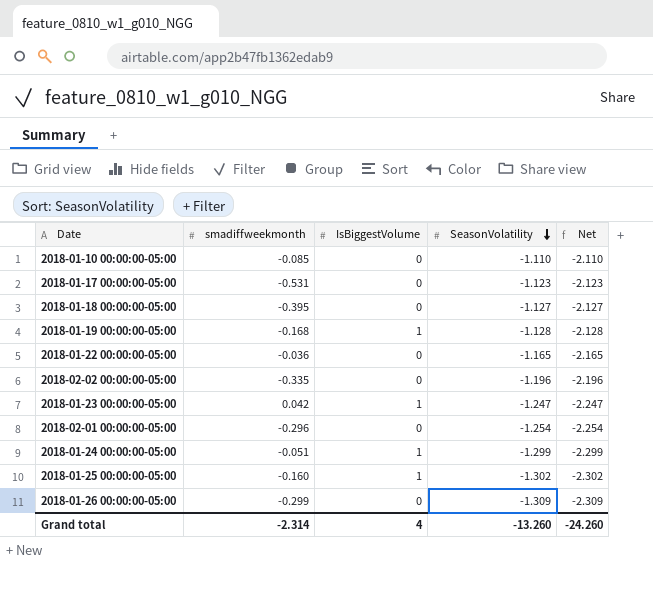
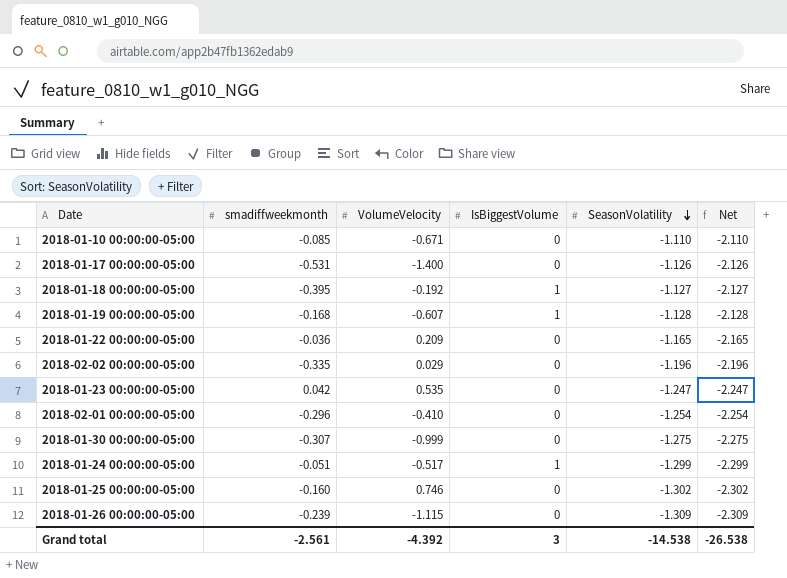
column VolumeVelocity | position: none -> 3
2018-01-17 00:00:00-05:00 | SeasonVolatility: -1.123 -> -1.126
2018-01-17 00:00:00-05:00 | Net: -2.123 -> -2.126
2018-01-18 00:00:00-05:00 | IsBiggestVolume: 0 -> 1
2018-01-23 00:00:00-05:00 | IsBiggestVolume: 1 -> 0
row 2018-01-30 00:00:00-05:00: none -> -0.307 | -0.999 | 0 | -1.275 | -2.275
2018-01-25 00:00:00-05:00 | IsBiggestVolume: 1 -> 0
2018-01-26 00:00:00-05:00 | smadiffweekmonth: -0.299 -> -0.239
Grand total | smadiffweekmonth: -2.314 -> -2.561
Grand total | IsBiggestVolume: 4 -> 3
Grand total | SeasonVolatility: -13.260 -> -14.538
Grand total | Net: -24.260 -> -26.538

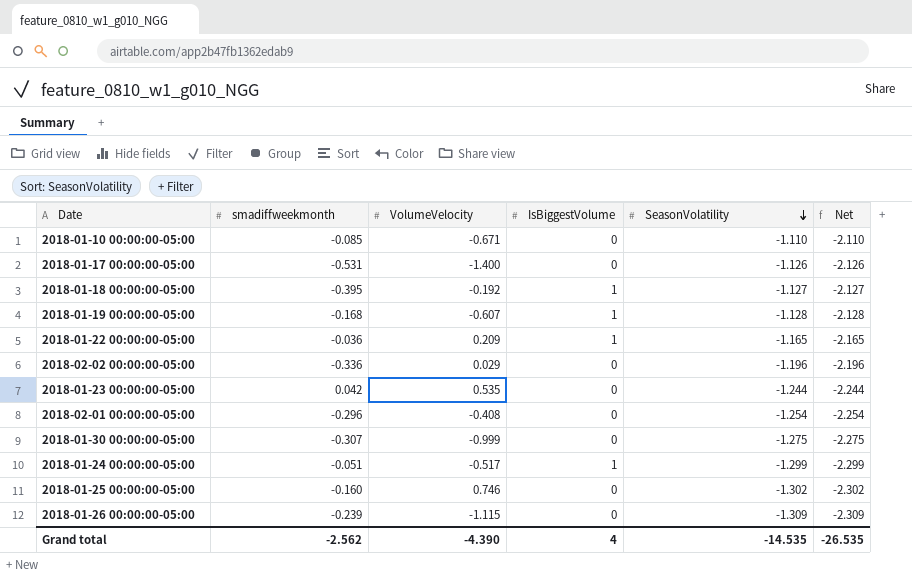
2018-01-22 00:00:00-05:00 | IsBiggestVolume: 0 -> 1
2018-02-02 00:00:00-05:00 | smadiffweekmonth: -0.335 -> -0.336
2018-01-23 00:00:00-05:00 | SeasonVolatility: -1.247 -> -1.244
2018-01-23 00:00:00-05:00 | Net: -2.247 -> -2.244
2018-02-01 00:00:00-05:00 | VolumeVelocity: -0.410 -> -0.408
Grand total | smadiffweekmonth: -2.561 -> -2.562
Grand total | VolumeVelocity: -4.392 -> -4.390
Grand total | IsBiggestVolume: 3 -> 4
Grand total | SeasonVolatility: -14.538 -> -14.535
Grand total | Net: -26.538 -> -26.535

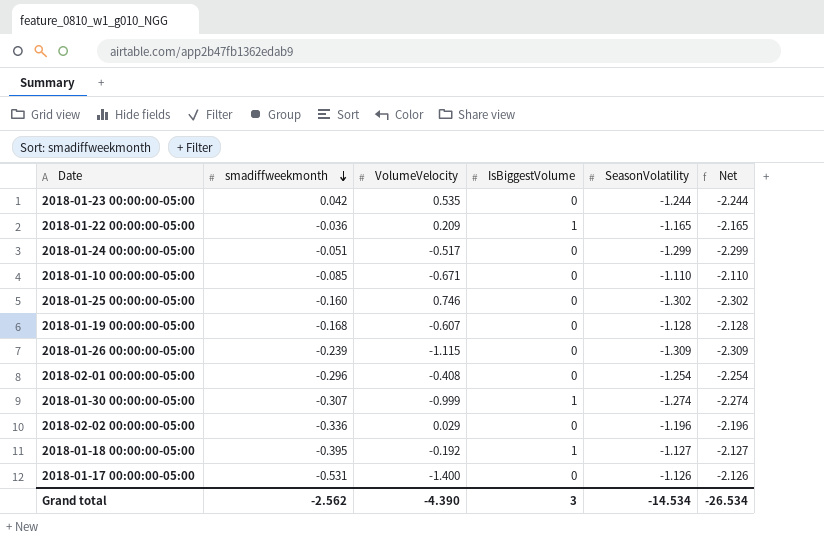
row order: SeasonVolatility descending -> smadiffweekmonth descending
2018-01-24 00:00:00-05:00 | IsBiggestVolume: 1 -> 0
2018-01-19 00:00:00-05:00 | IsBiggestVolume: 1 -> 0
2018-01-30 00:00:00-05:00 | IsBiggestVolume: 0 -> 1
2018-01-30 00:00:00-05:00 | SeasonVolatility: -1.275 -> -1.274
2018-01-30 00:00:00-05:00 | Net: -2.275 -> -2.274
Grand total | IsBiggestVolume: 4 -> 3
Grand total | SeasonVolatility: -14.535 -> -14.534
Grand total | Net: -26.535 -> -26.534

